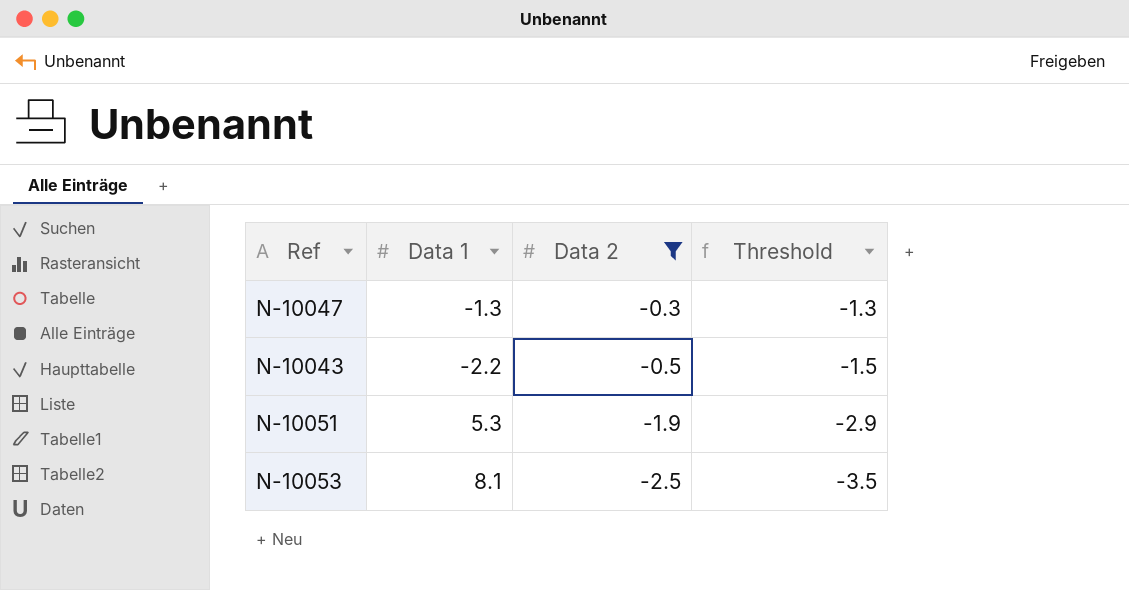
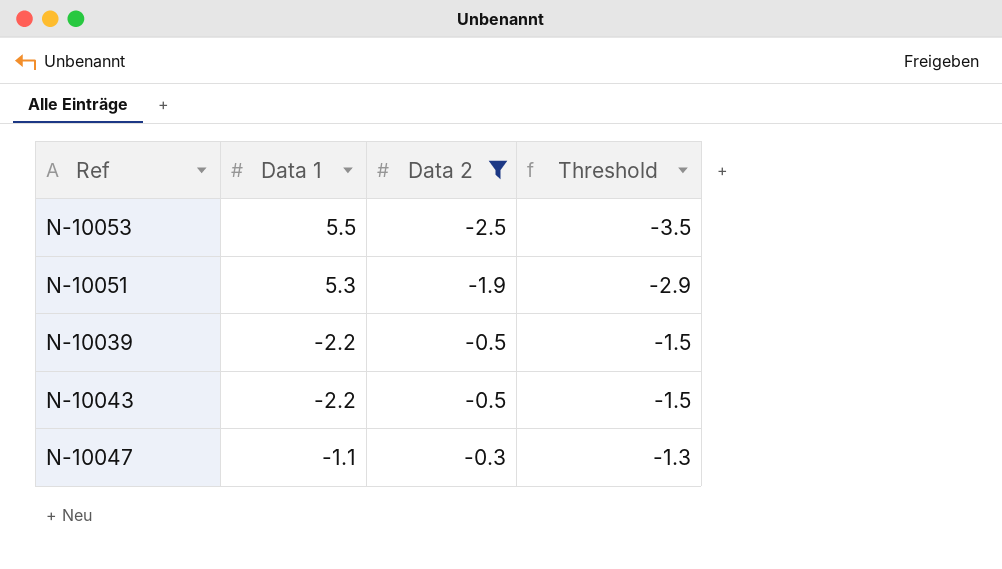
row order: Data 2 descending -> Data 2 ascending
N-10053 | Data 1: 8.1 -> 5.5
row N-10039: none -> -2.2 | -0.5 | -1.5
N-10047 | Data 1: -1.3 -> -1.1

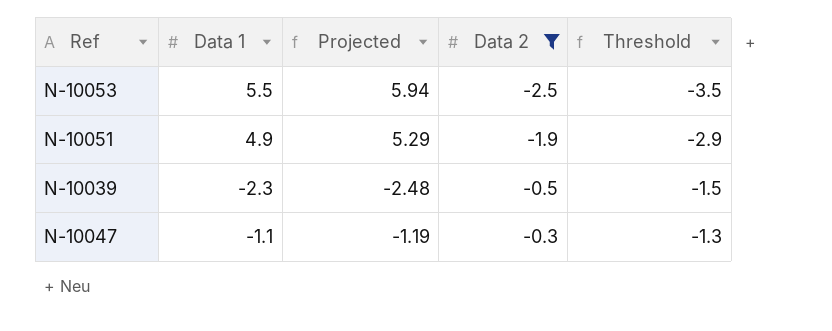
column Projected | formula: none -> [Data 1] * 1.08
row N-10043: -2.2 | -0.5 | -1.5 -> none
N-10051 | Data 1: 5.3 -> 4.9
N-10039 | Data 1: -2.2 -> -2.3

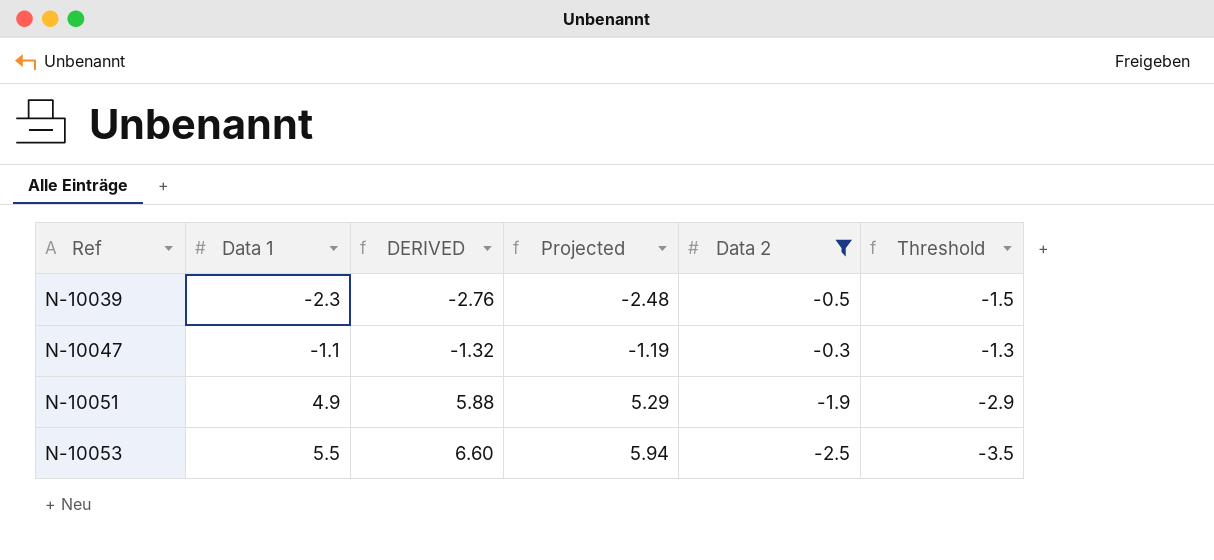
row order: Data 2 ascending -> Ref ascending
column DERIVED | formula: none -> [Data 1] * 1.2

